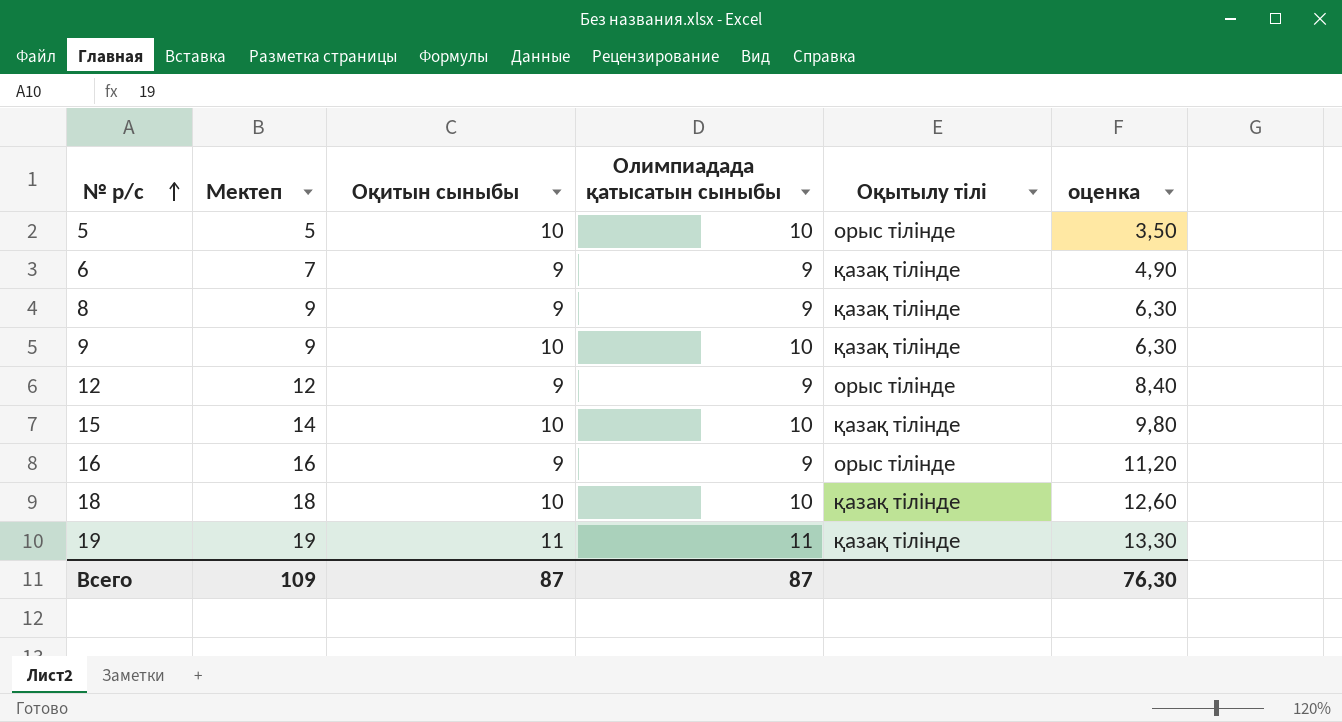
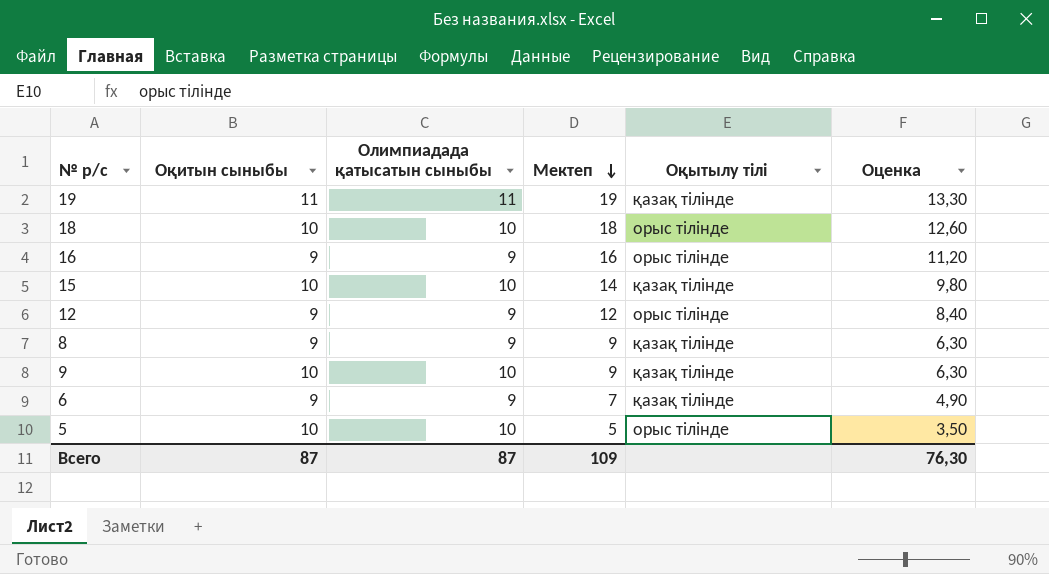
row order: № р/с ascending -> Мектеп descending
column Мектеп | position: 2 -> 4
column name: оценка -> Оценка
18 | Оқытылу тілі: қазақ тілінде -> орыс тілінде

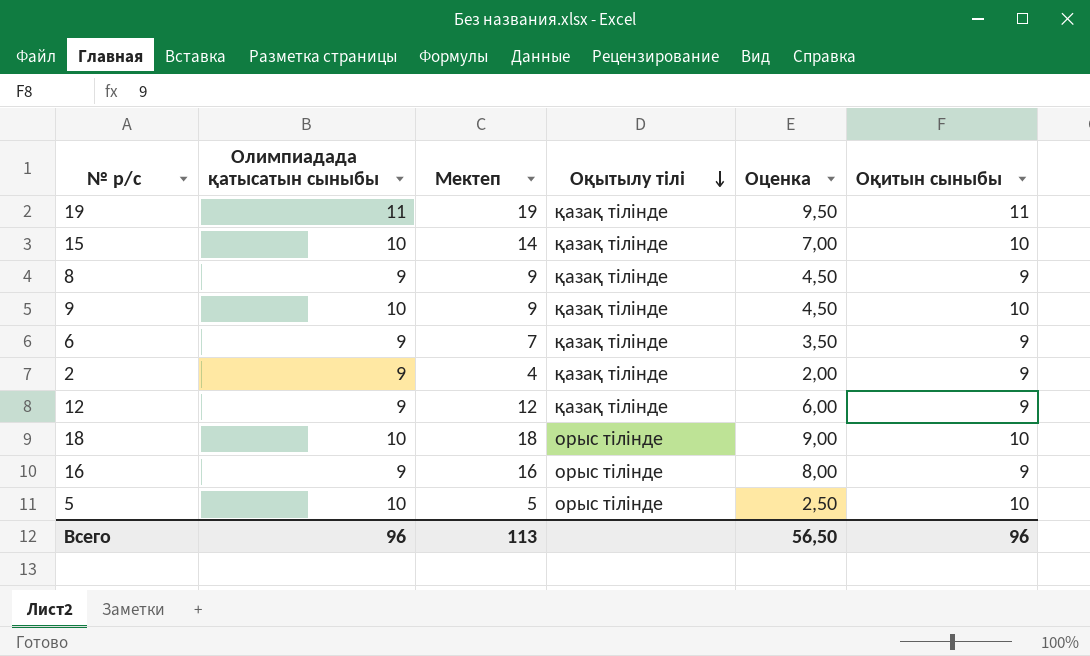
row order: Мектеп descending -> Оқытылу тілі descending
column Оценка | formula: [Мектеп] * 0,7 -> [Мектеп] * 0,5
column Оқитын сыныбы | position: 2 -> 6
row 2: none -> 9 | 4 | қазақ тілінде | 2,00 | 9
12 | Оқытылу тілі: орыс тілінде -> қазақ тілінде
Всего | Олимпиадада қатысатын сыныбы: 87 -> 96
Всего | Мектеп: 109 -> 113
Всего | Оценка: 76,30 -> 56,50
Всего | Оқитын сыныбы: 87 -> 96

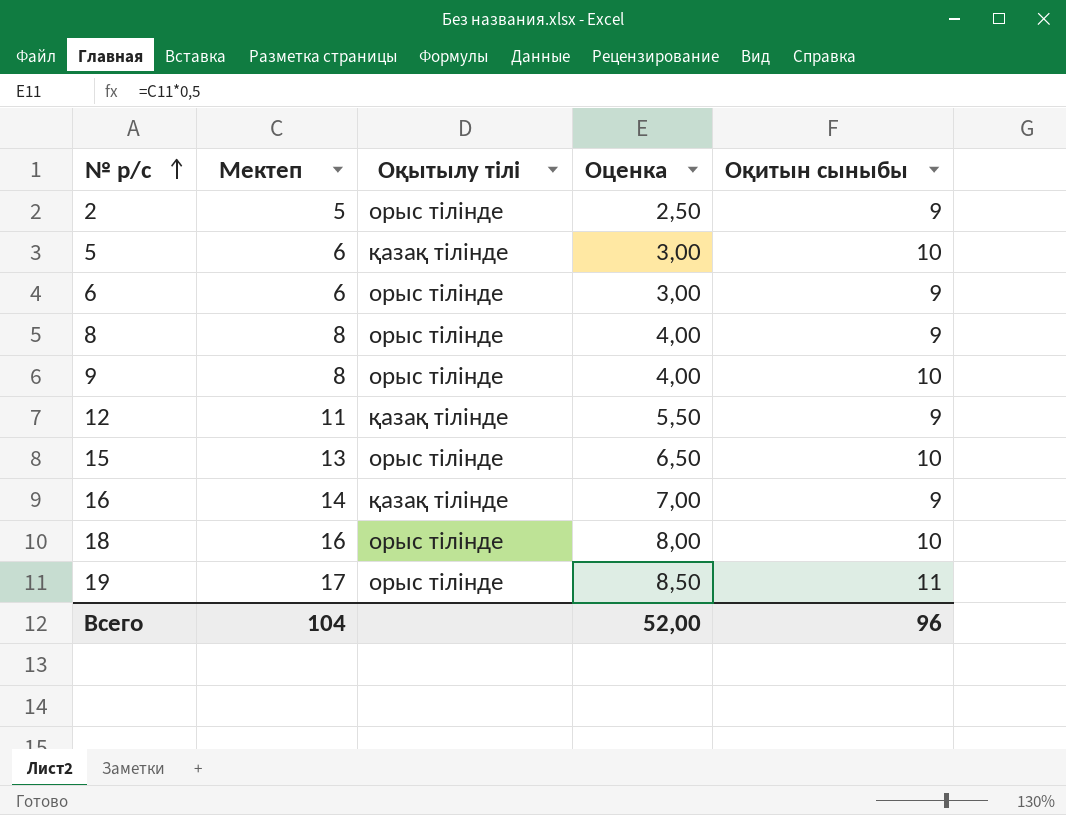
row order: Оқытылу тілі descending -> № р/с ascending
column Олимпиадада қатысатын сыныбы | position: 2 -> none
2 | Мектеп: 4 -> 5
2 | Оқытылу тілі: қазақ тілінде -> орыс тілінде
2 | Оценка: 2,00 -> 2,50
5 | Мектеп: 5 -> 6
5 | Оқытылу тілі: орыс тілінде -> қазақ тілінде
5 | Оценка: 2,50 -> 3,00
6 | Мектеп: 7 -> 6
6 | Оқытылу тілі: қазақ тілінде -> орыс тілінде
6 | Оценка: 3,50 -> 3,00
8 | Мектеп: 9 -> 8
8 | Оқытылу тілі: қазақ тілінде -> орыс тілінде
8 | Оценка: 4,50 -> 4,00
9 | Мектеп: 9 -> 8
9 | Оқытылу тілі: қазақ тілінде -> орыс тілінде
9 | Оценка: 4,50 -> 4,00
12 | Мектеп: 12 -> 11
12 | Оценка: 6,00 -> 5,50
15 | Мектеп: 14 -> 13
15 | Оқытылу тілі: қазақ тілінде -> орыс тілінде
15 | Оценка: 7,00 -> 6,50
16 | Мектеп: 16 -> 14
16 | Оқытылу тілі: орыс тілінде -> қазақ тілінде
16 | Оценка: 8,00 -> 7,00
18 | Мектеп: 18 -> 16
18 | Оценка: 9,00 -> 8,00
19 | Мектеп: 19 -> 17
19 | Оқытылу тілі: қазақ тілінде -> орыс тілінде
19 | Оценка: 9,50 -> 8,50
Всего | Мектеп: 113 -> 104
Всего | Оценка: 56,50 -> 52,00

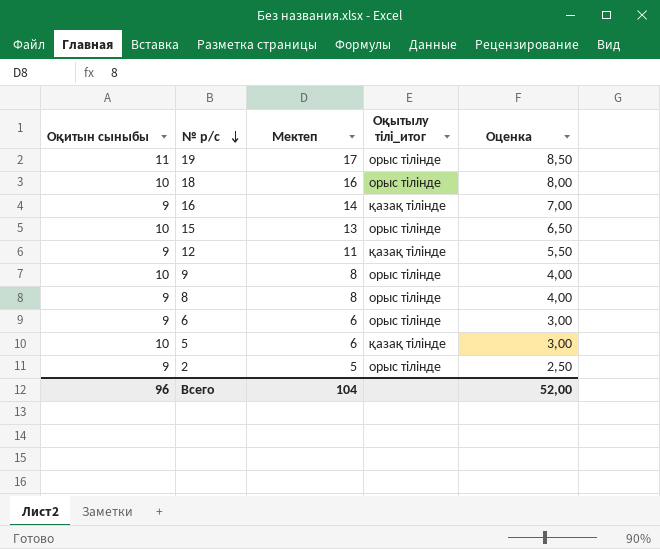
row order: № р/с ascending -> № р/с descending
column Оқитын сыныбы | position: 5 -> 1
column name: Оқытылу тілі -> Оқытылу тілі_итог

